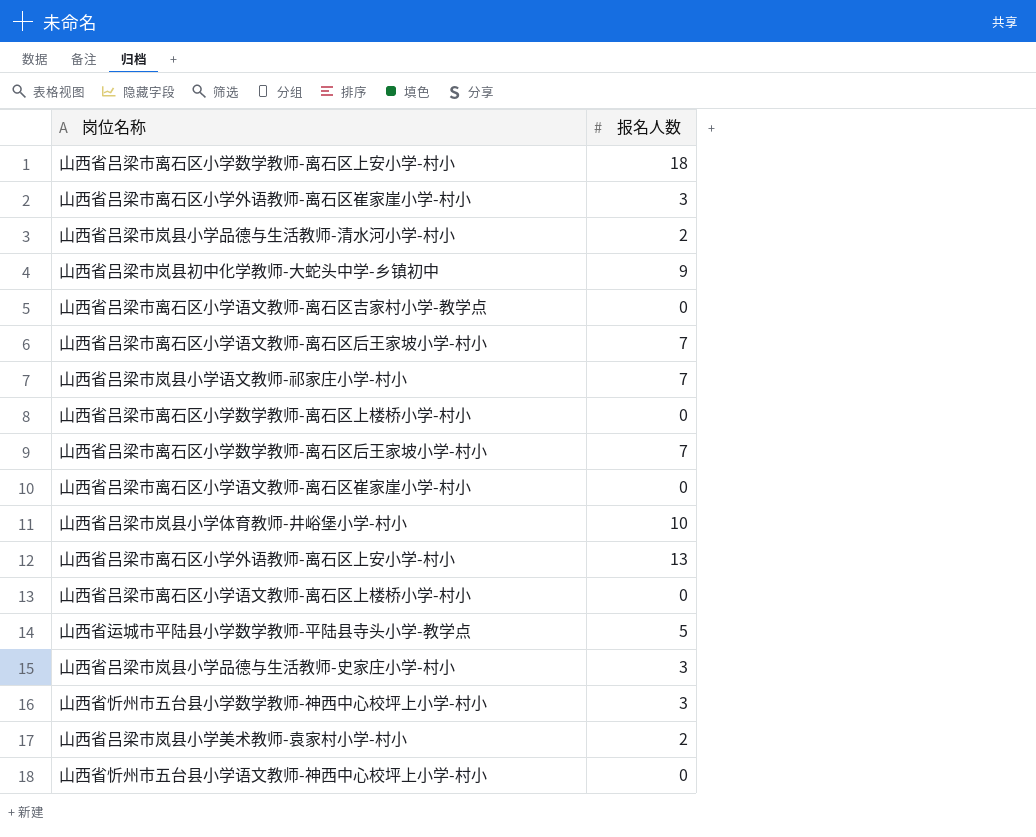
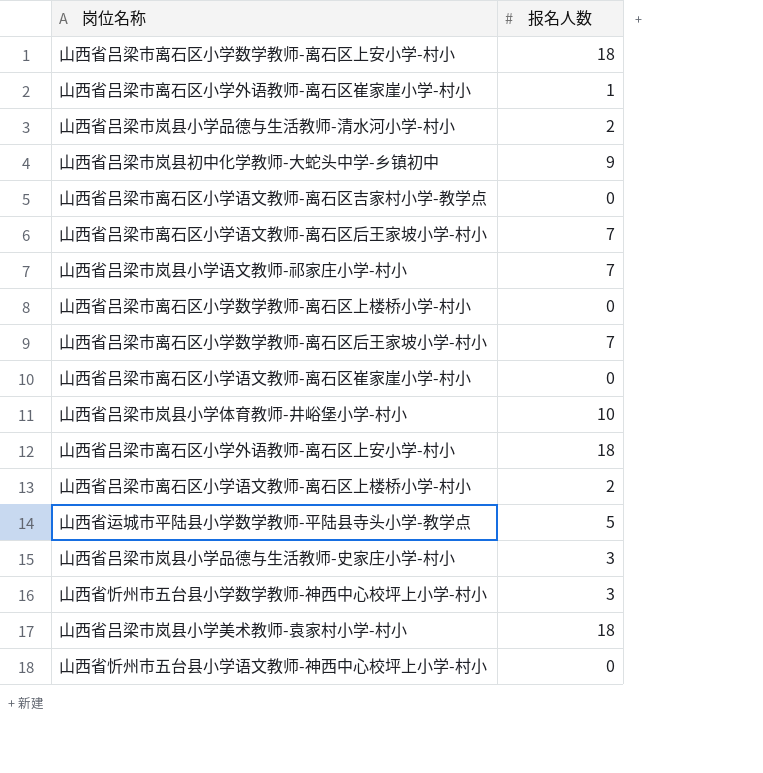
山西省吕梁市离石区小学外语教师-离石区崔家崖小学-村小 | 报名人数: 3 -> 1
山西省吕梁市离石区小学外语教师-离石区上安小学-村小 | 报名人数: 13 -> 18
山西省吕梁市离石区小学语文教师-离石区上楼桥小学-村小 | 报名人数: 0 -> 2
山西省吕梁市岚县小学美术教师-袁家村小学-村小 | 报名人数: 2 -> 18

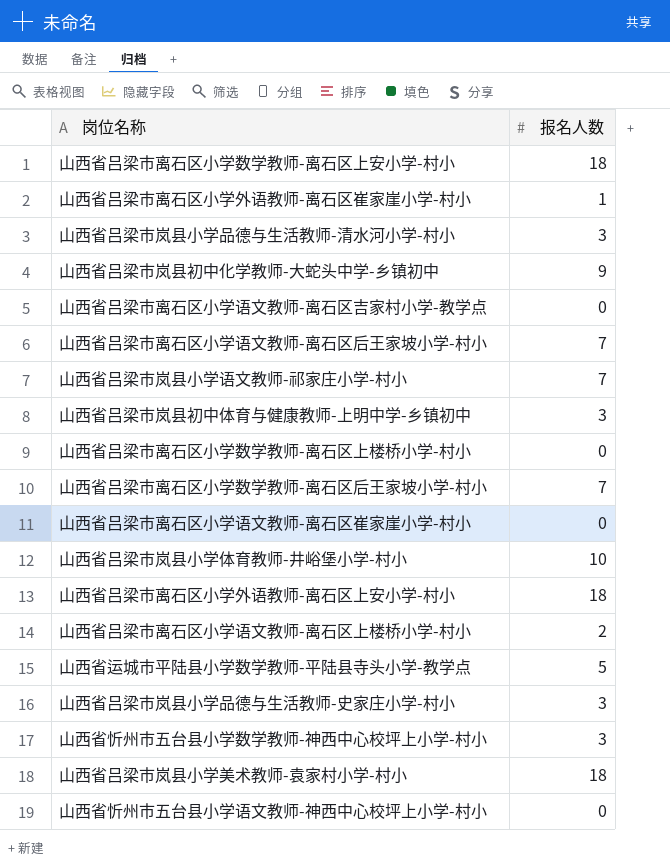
山西省吕梁市岚县小学品德与生活教师-清水河小学-村小 | 报名人数: 2 -> 3
row 山西省吕梁市岚县初中体育与健康教师-上明中学-乡镇初中: none -> 3

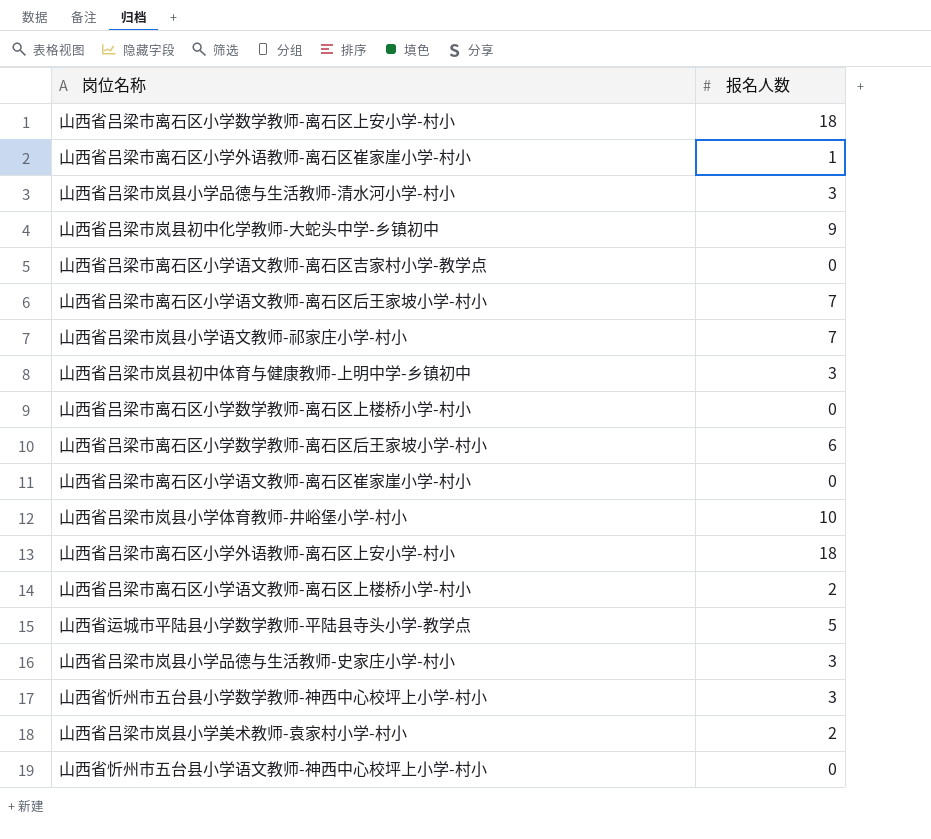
山西省吕梁市离石区小学数学教师-离石区后王家坡小学-村小 | 报名人数: 7 -> 6
山西省吕梁市岚县小学美术教师-袁家村小学-村小 | 报名人数: 18 -> 2

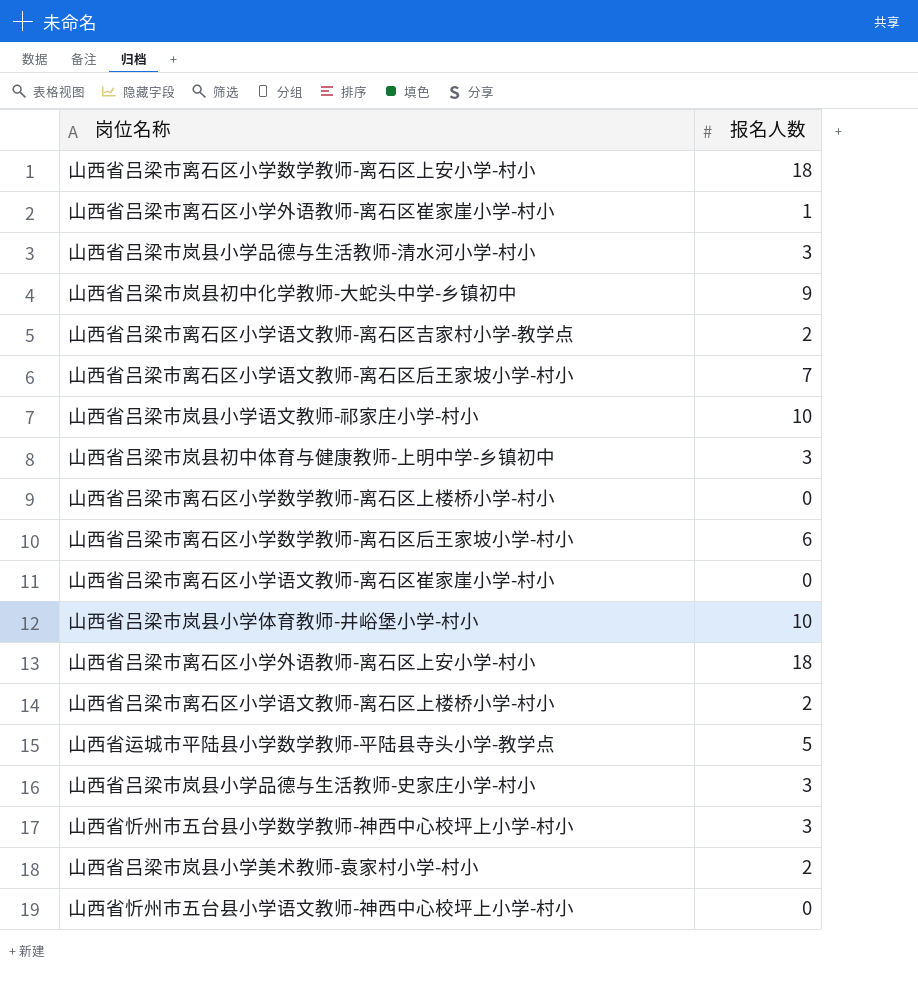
山西省吕梁市离石区小学语文教师-离石区吉家村小学-教学点 | 报名人数: 0 -> 2
山西省吕梁市岚县小学语文教师-祁家庄小学-村小 | 报名人数: 7 -> 10

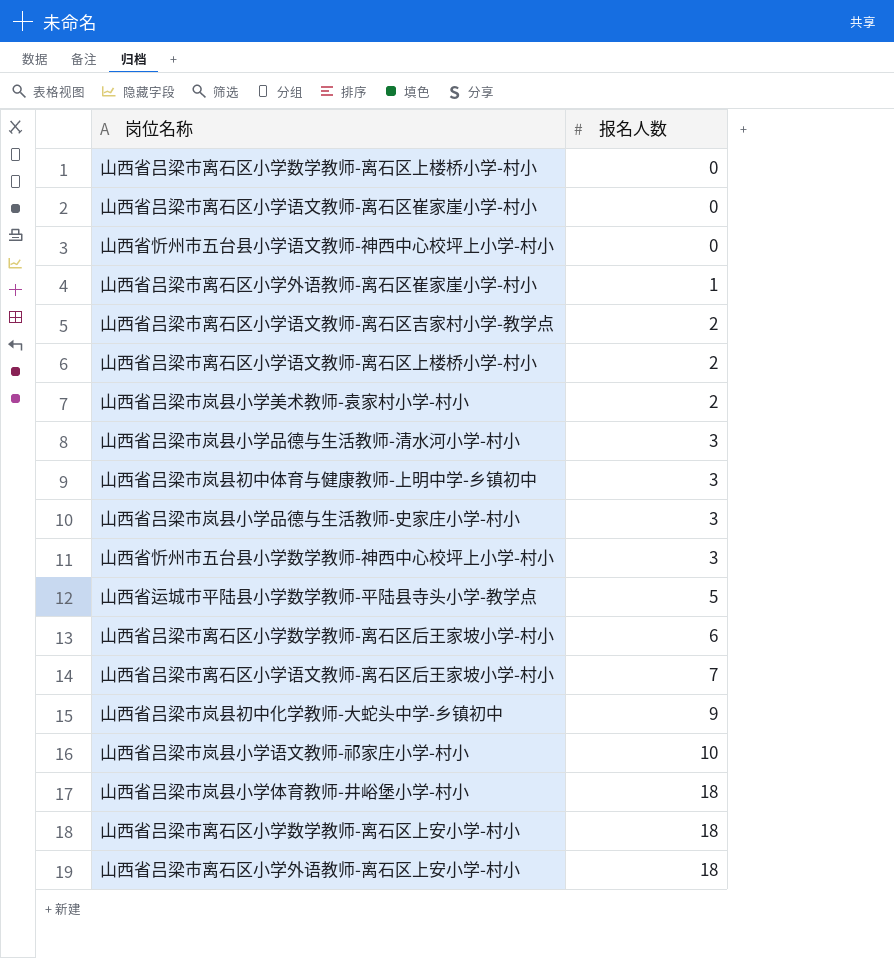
row order: none -> 报名人数 ascending
山西省吕梁市岚县小学体育教师-井峪堡小学-村小 | 报名人数: 10 -> 18

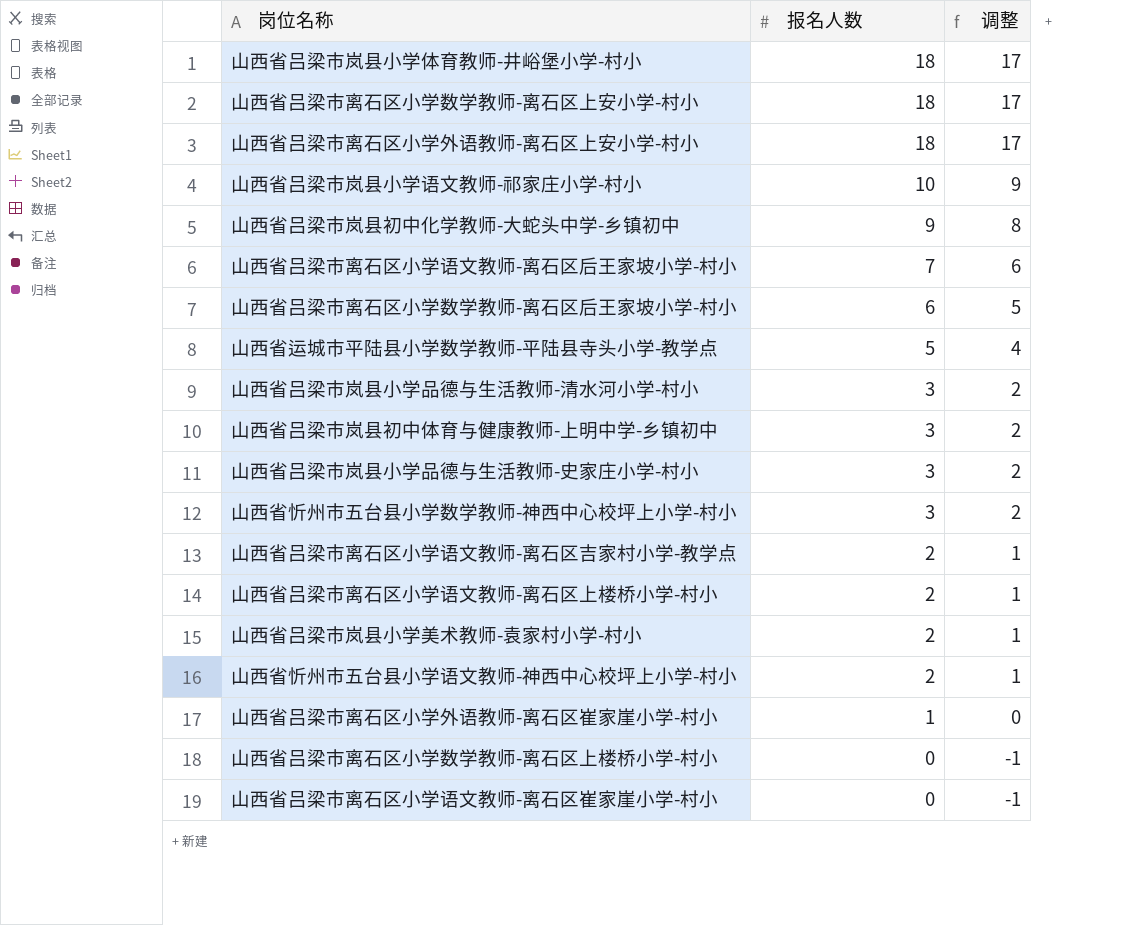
row order: 报名人数 ascending -> 报名人数 descending
column 调整 | formula: none -> [报名人数] - 1
山西省忻州市五台县小学语文教师-神西中心校坪上小学-村小 | 报名人数: 0 -> 2

